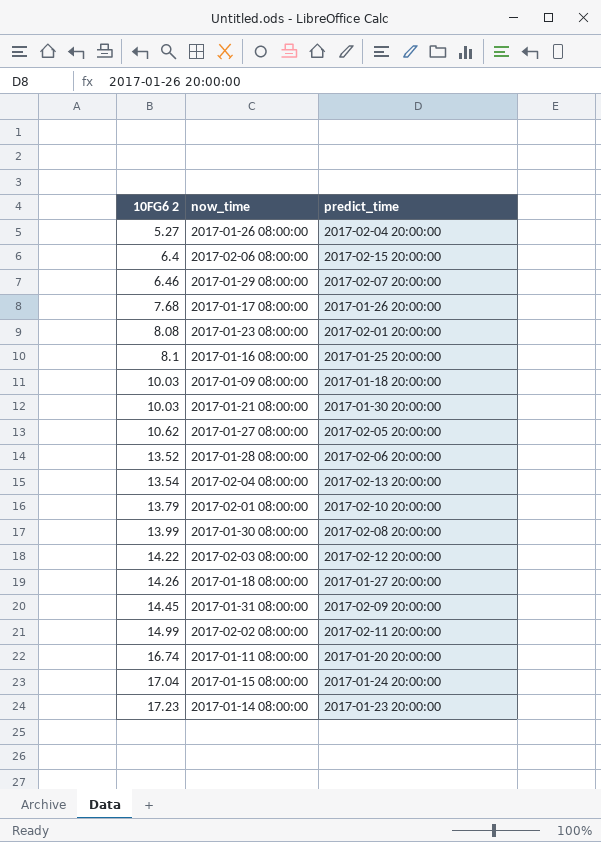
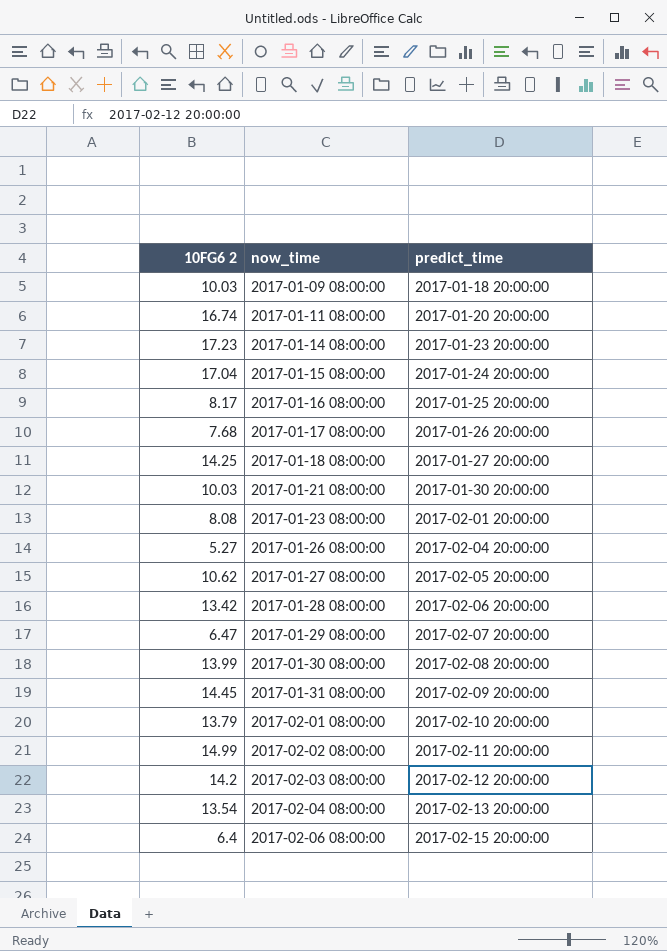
row order: 10FG6 2 ascending -> now_time ascending
2017-01-16 08:00:00 | 10FG6 2: 8.1 -> 8.17
2017-01-18 08:00:00 | 10FG6 2: 14.26 -> 14.25
2017-01-28 08:00:00 | 10FG6 2: 13.52 -> 13.42
2017-01-29 08:00:00 | 10FG6 2: 6.46 -> 6.47
2017-02-03 08:00:00 | 10FG6 2: 14.22 -> 14.2

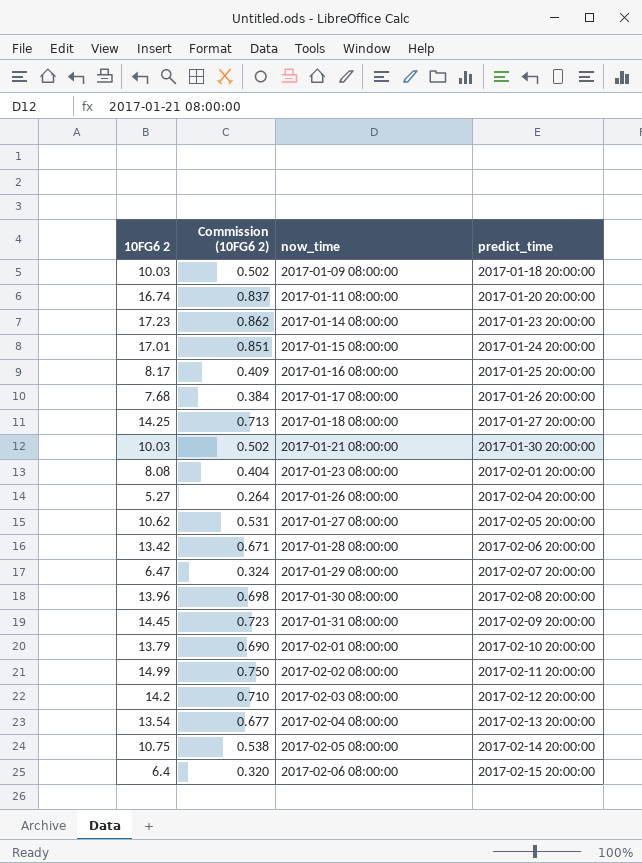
column Commission (10FG6 2) | formula: none -> [10FG6 2] * 0.05
2017-01-15 08:00:00 | 10FG6 2: 17.04 -> 17.01
2017-01-30 08:00:00 | 10FG6 2: 13.99 -> 13.96
row 2017-02-05 08:00:00: none -> 10.75 | 0.538 | 2017-02-14 20:00:00

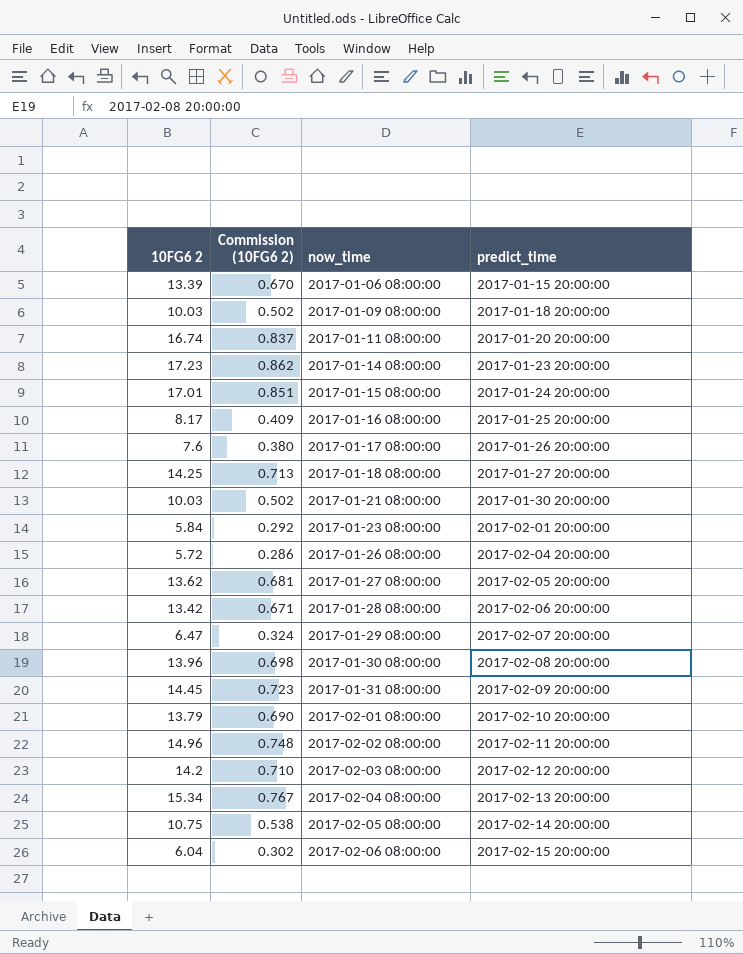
row 2017-01-06 08:00:00: none -> 13.39 | 0.670 | 2017-01-15 20:00:00
2017-01-17 08:00:00 | 10FG6 2: 7.68 -> 7.6
2017-01-17 08:00:00 | Commission (10FG6 2): 0.384 -> 0.380
2017-01-23 08:00:00 | 10FG6 2: 8.08 -> 5.84
2017-01-23 08:00:00 | Commission (10FG6 2): 0.404 -> 0.292
2017-01-26 08:00:00 | 10FG6 2: 5.27 -> 5.72
2017-01-26 08:00:00 | Commission (10FG6 2): 0.264 -> 0.286
2017-01-27 08:00:00 | 10FG6 2: 10.62 -> 13.62
2017-01-27 08:00:00 | Commission (10FG6 2): 0.531 -> 0.681
2017-02-02 08:00:00 | 10FG6 2: 14.99 -> 14.96
2017-02-02 08:00:00 | Commission (10FG6 2): 0.750 -> 0.748
2017-02-04 08:00:00 | 10FG6 2: 13.54 -> 15.34
2017-02-04 08:00:00 | Commission (10FG6 2): 0.677 -> 0.767
2017-02-06 08:00:00 | 10FG6 2: 6.4 -> 6.04
2017-02-06 08:00:00 | Commission (10FG6 2): 0.320 -> 0.302

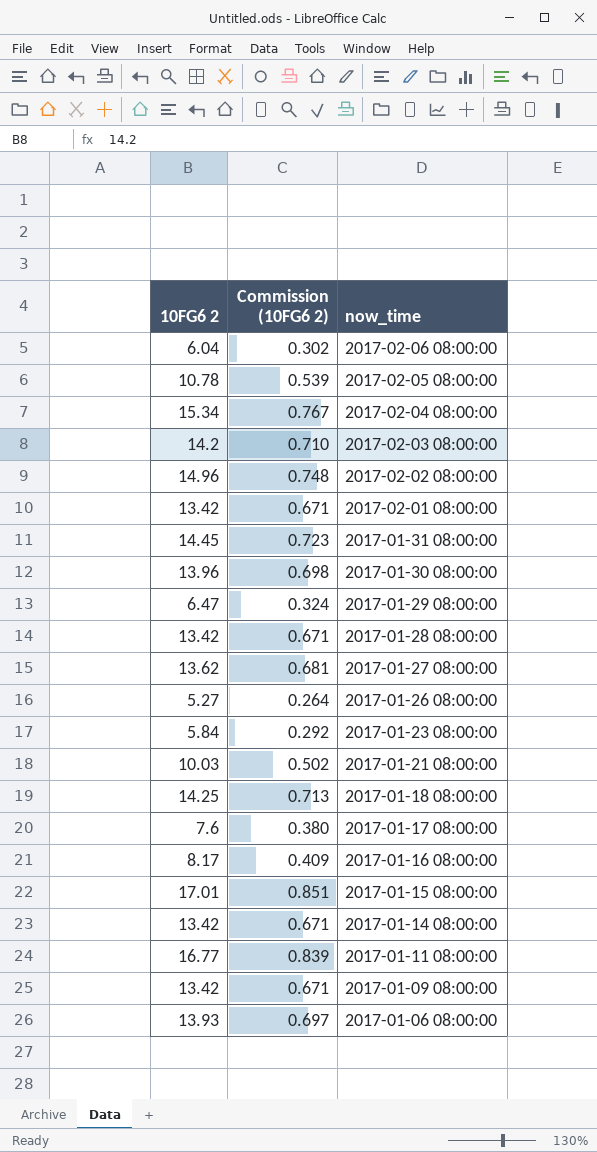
row order: now_time ascending -> now_time descending
column predict_time | position: 4 -> none
2017-02-05 08:00:00 | 10FG6 2: 10.75 -> 10.78
2017-02-05 08:00:00 | Commission (10FG6 2): 0.538 -> 0.539
2017-02-01 08:00:00 | 10FG6 2: 13.79 -> 13.42
2017-02-01 08:00:00 | Commission (10FG6 2): 0.690 -> 0.671
2017-01-26 08:00:00 | 10FG6 2: 5.72 -> 5.27
2017-01-26 08:00:00 | Commission (10FG6 2): 0.286 -> 0.264
2017-01-14 08:00:00 | 10FG6 2: 17.23 -> 13.42
2017-01-14 08:00:00 | Commission (10FG6 2): 0.862 -> 0.671
2017-01-11 08:00:00 | 10FG6 2: 16.74 -> 16.77
2017-01-11 08:00:00 | Commission (10FG6 2): 0.837 -> 0.839
2017-01-09 08:00:00 | 10FG6 2: 10.03 -> 13.42
2017-01-09 08:00:00 | Commission (10FG6 2): 0.502 -> 0.671
2017-01-06 08:00:00 | 10FG6 2: 13.39 -> 13.93
2017-01-06 08:00:00 | Commission (10FG6 2): 0.670 -> 0.697

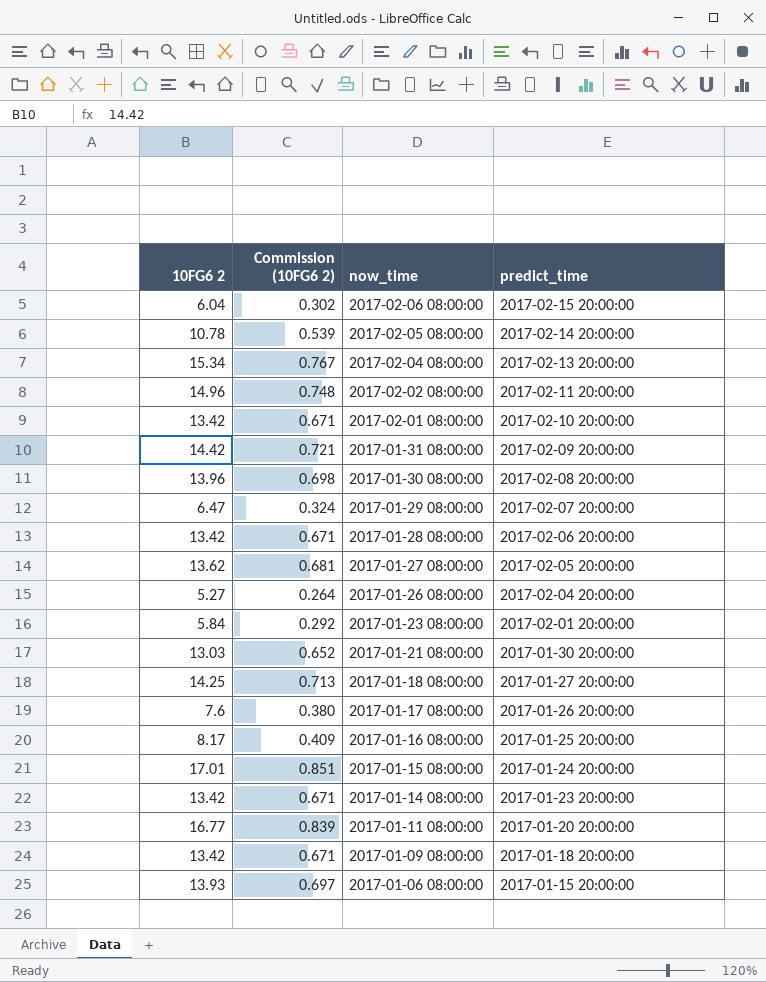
column predict_time | position: none -> 4
row 2017-02-03 08:00:00: 14.2 | 0.710 -> none
2017-01-31 08:00:00 | 10FG6 2: 14.45 -> 14.42
2017-01-31 08:00:00 | Commission (10FG6 2): 0.723 -> 0.721
2017-01-21 08:00:00 | 10FG6 2: 10.03 -> 13.03
2017-01-21 08:00:00 | Commission (10FG6 2): 0.502 -> 0.652

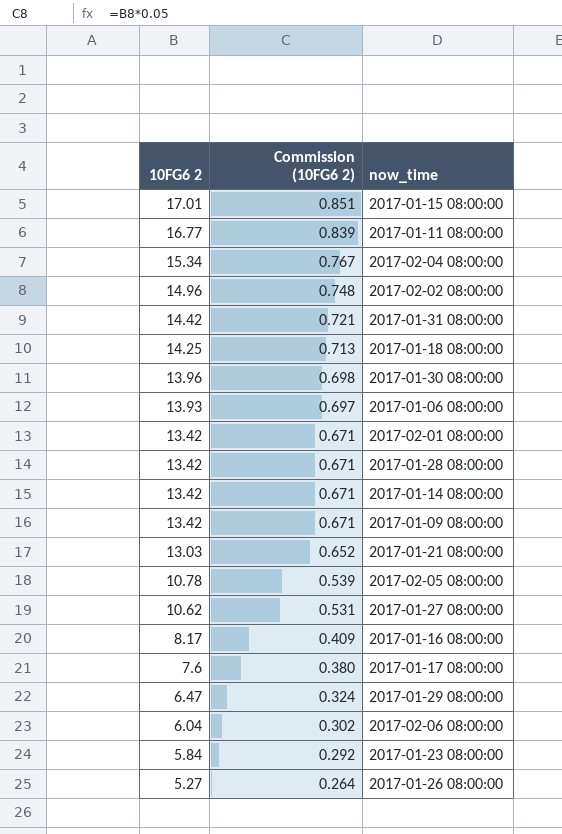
row order: now_time descending -> 10FG6 2 descending
column predict_time | position: 4 -> none
2017-01-27 08:00:00 | 10FG6 2: 13.62 -> 10.62
2017-01-27 08:00:00 | Commission (10FG6 2): 0.681 -> 0.531

